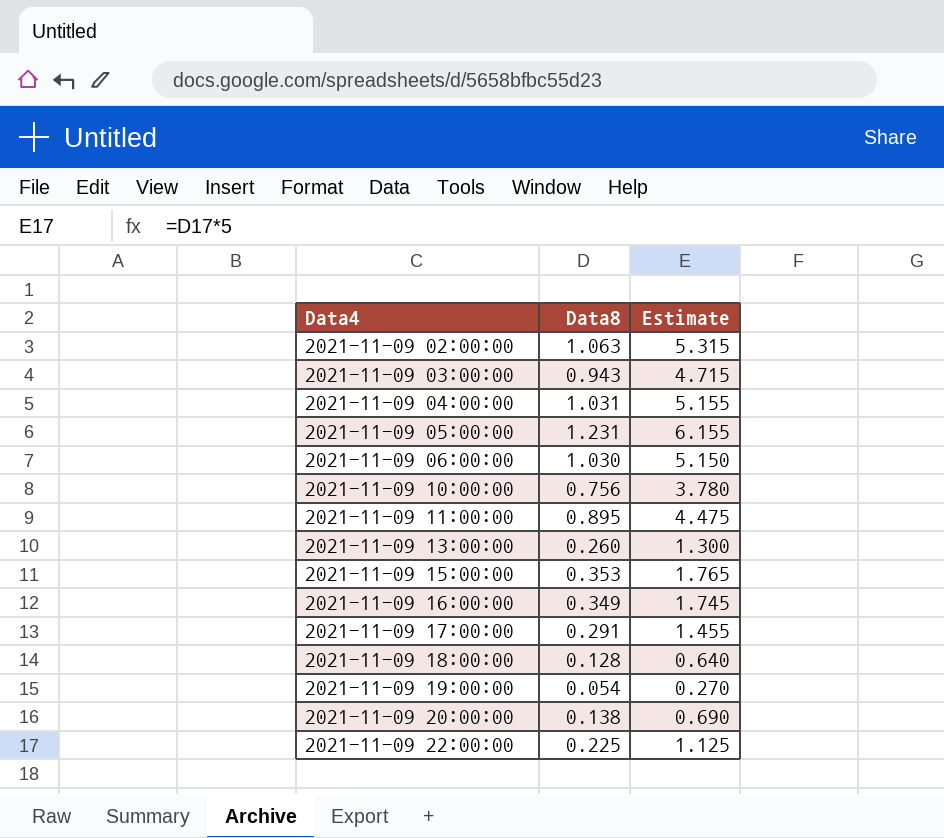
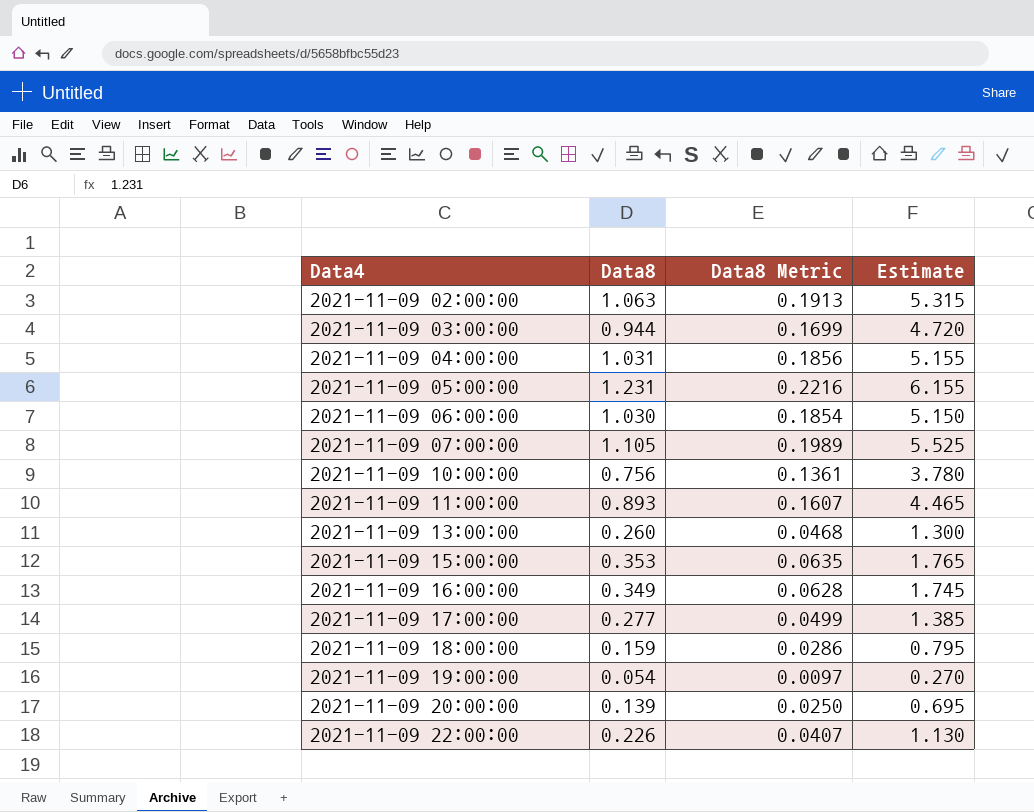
column Data8 Metric | formula: none -> [Data8] * 0.18
2021-11-09 03:00:00 | Data8: 0.943 -> 0.944
2021-11-09 03:00:00 | Estimate: 4.715 -> 4.720
row 2021-11-09 07:00:00: none -> 1.105 | 0.1989 | 5.525
2021-11-09 11:00:00 | Data8: 0.895 -> 0.893
2021-11-09 11:00:00 | Estimate: 4.475 -> 4.465
2021-11-09 17:00:00 | Data8: 0.291 -> 0.277
2021-11-09 17:00:00 | Estimate: 1.455 -> 1.385
2021-11-09 18:00:00 | Data8: 0.128 -> 0.159
2021-11-09 18:00:00 | Estimate: 0.640 -> 0.795
2021-11-09 20:00:00 | Data8: 0.138 -> 0.139
2021-11-09 20:00:00 | Estimate: 0.690 -> 0.695
2021-11-09 22:00:00 | Data8: 0.225 -> 0.226
2021-11-09 22:00:00 | Estimate: 1.125 -> 1.130

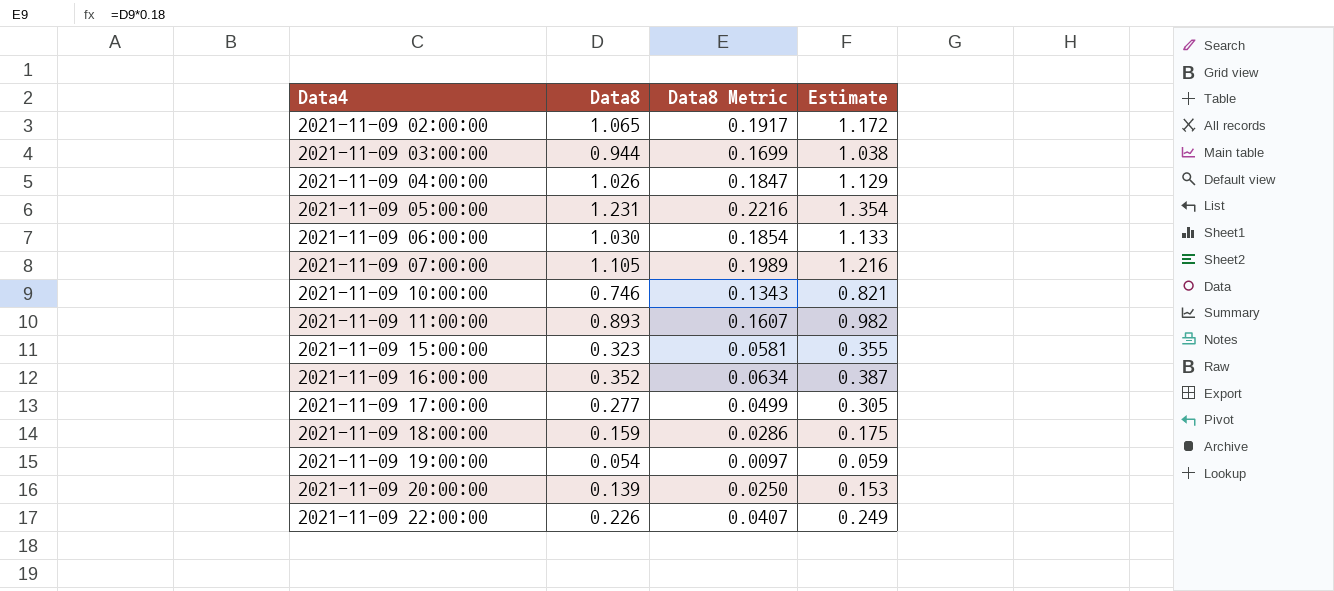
column Estimate | formula: [Data8] * 5 -> [Data8] * 1.1
row 2021-11-09 13:00:00: 0.260 | 0.0468 | 1.300 -> none
2021-11-09 02:00:00 | Data8: 1.063 -> 1.065
2021-11-09 02:00:00 | Data8 Metric: 0.1913 -> 0.1917
2021-11-09 04:00:00 | Data8: 1.031 -> 1.026
2021-11-09 04:00:00 | Data8 Metric: 0.1856 -> 0.1847
2021-11-09 10:00:00 | Data8: 0.756 -> 0.746
2021-11-09 10:00:00 | Data8 Metric: 0.1361 -> 0.1343
2021-11-09 15:00:00 | Data8: 0.353 -> 0.323
2021-11-09 15:00:00 | Data8 Metric: 0.0635 -> 0.0581
2021-11-09 16:00:00 | Data8: 0.349 -> 0.352
2021-11-09 16:00:00 | Data8 Metric: 0.0628 -> 0.0634

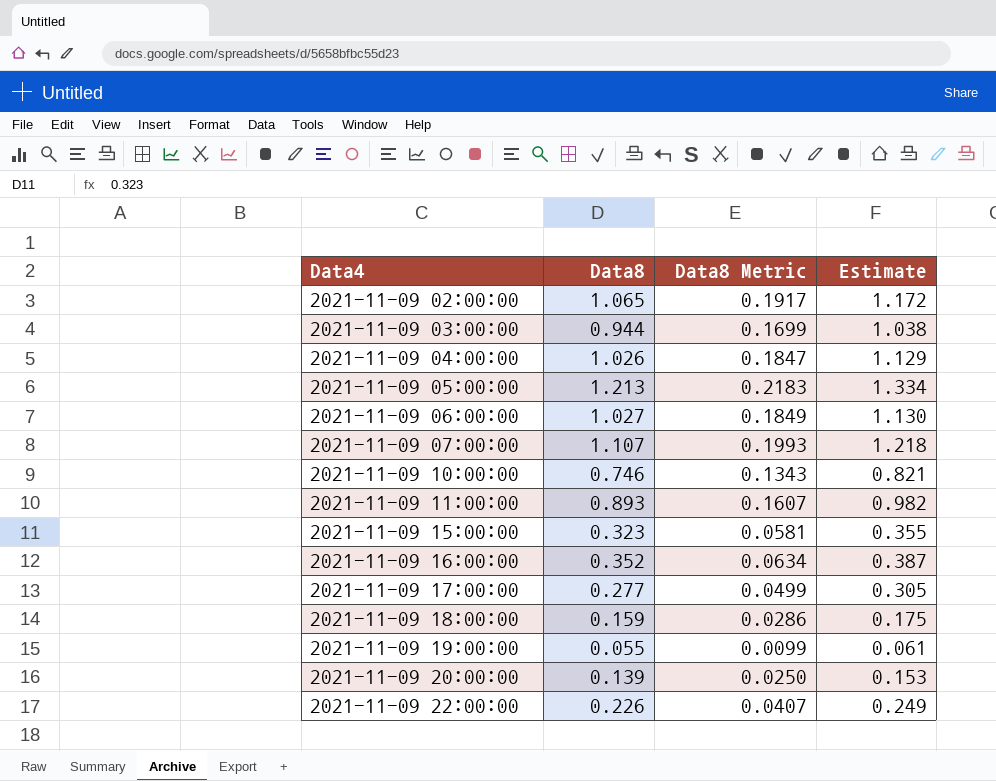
2021-11-09 05:00:00 | Data8: 1.231 -> 1.213
2021-11-09 05:00:00 | Data8 Metric: 0.2216 -> 0.2183
2021-11-09 05:00:00 | Estimate: 1.354 -> 1.334
2021-11-09 06:00:00 | Data8: 1.030 -> 1.027
2021-11-09 06:00:00 | Data8 Metric: 0.1854 -> 0.1849
2021-11-09 06:00:00 | Estimate: 1.133 -> 1.130
2021-11-09 07:00:00 | Data8: 1.105 -> 1.107
2021-11-09 07:00:00 | Data8 Metric: 0.1989 -> 0.1993
2021-11-09 07:00:00 | Estimate: 1.216 -> 1.218
2021-11-09 19:00:00 | Data8: 0.054 -> 0.055
2021-11-09 19:00:00 | Data8 Metric: 0.0097 -> 0.0099
2021-11-09 19:00:00 | Estimate: 0.059 -> 0.061

